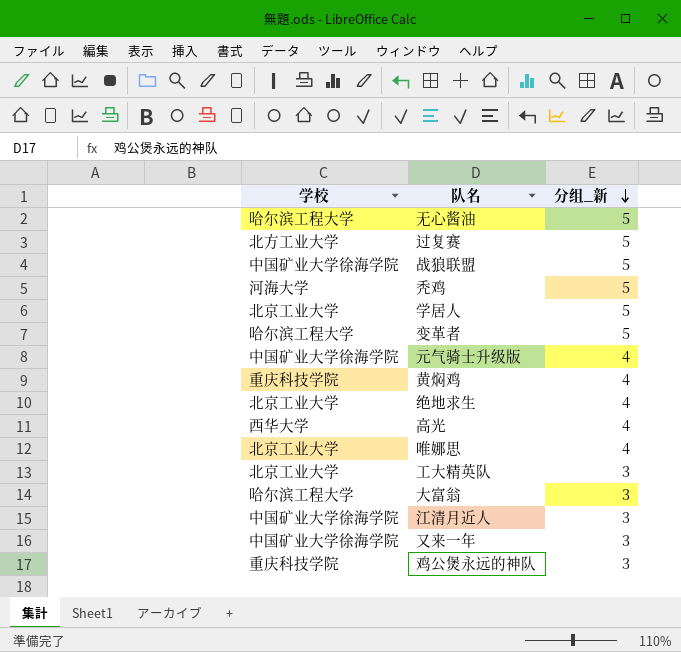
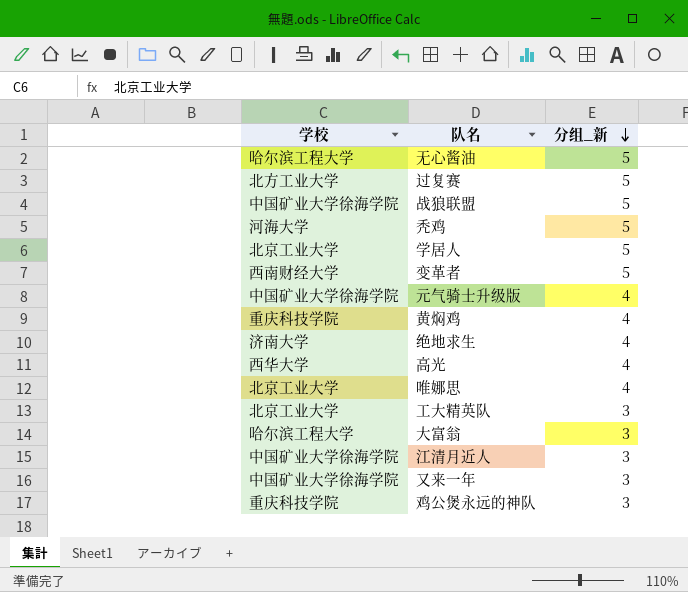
变革者 | 学校: 哈尔滨工程大学 -> 西南财经大学
绝地求生 | 学校: 北京工业大学 -> 济南大学

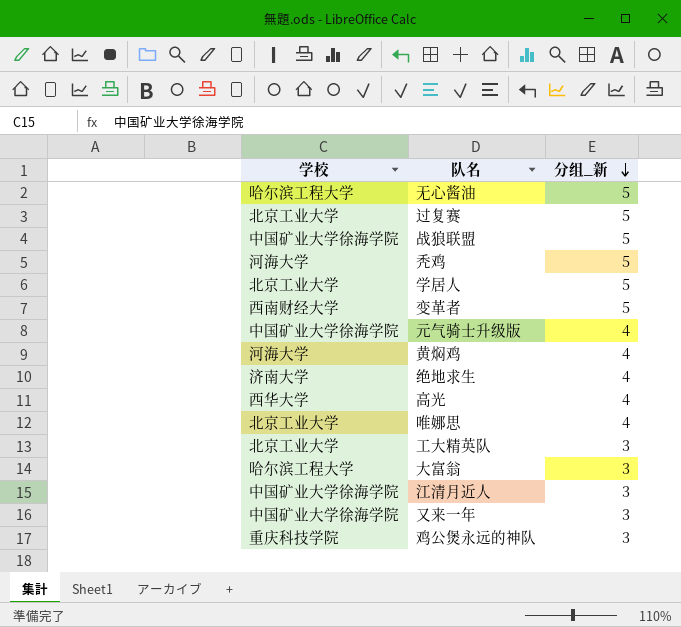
过复赛 | 学校: 北方工业大学 -> 北京工业大学
黄焖鸡 | 学校: 重庆科技学院 -> 河海大学

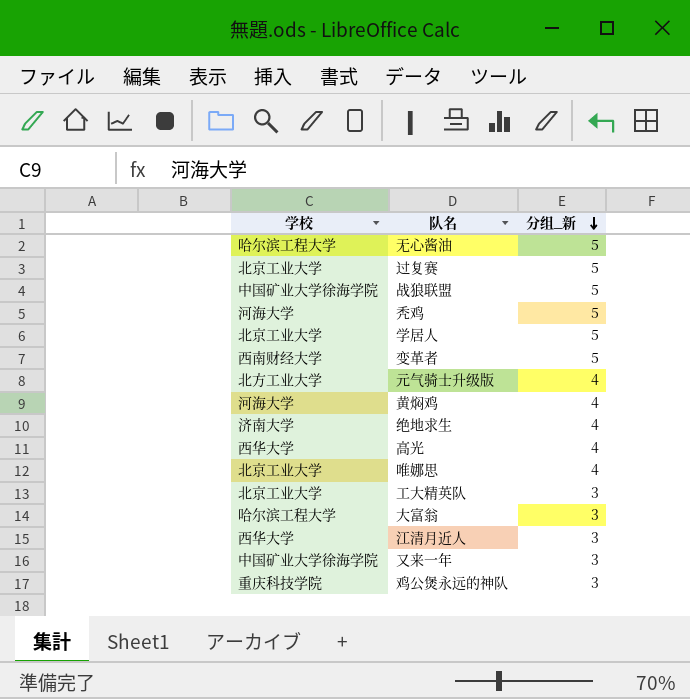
元气骑士升级版 | 学校: 中国矿业大学徐海学院 -> 北方工业大学
江清月近人 | 学校: 中国矿业大学徐海学院 -> 西华大学

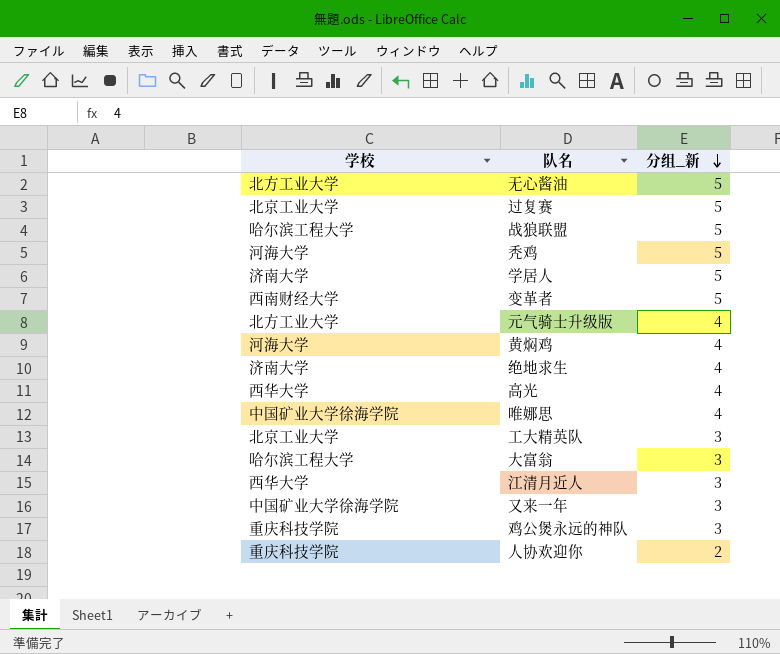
无心酱油 | 学校: 哈尔滨工程大学 -> 北方工业大学
战狼联盟 | 学校: 中国矿业大学徐海学院 -> 哈尔滨工程大学
学居人 | 学校: 北京工业大学 -> 济南大学
唯娜思 | 学校: 北京工业大学 -> 中国矿业大学徐海学院
row 人协欢迎你: none -> 重庆科技学院 | 2

